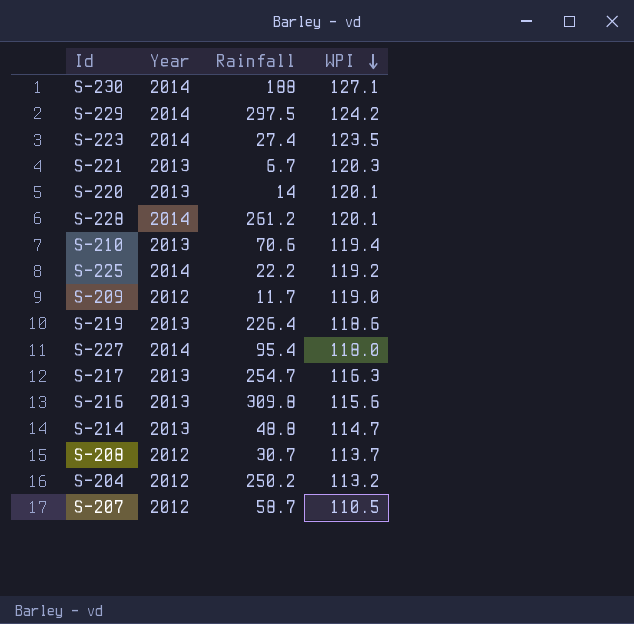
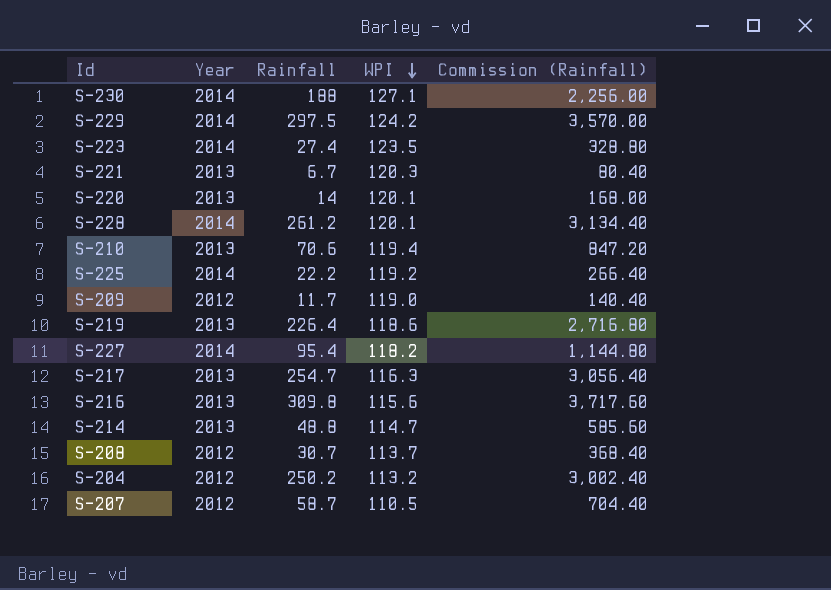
column Commission (Rainfall) | formula: none -> [Rainfall] * 12
S-227 | WPI: 118.0 -> 118.2

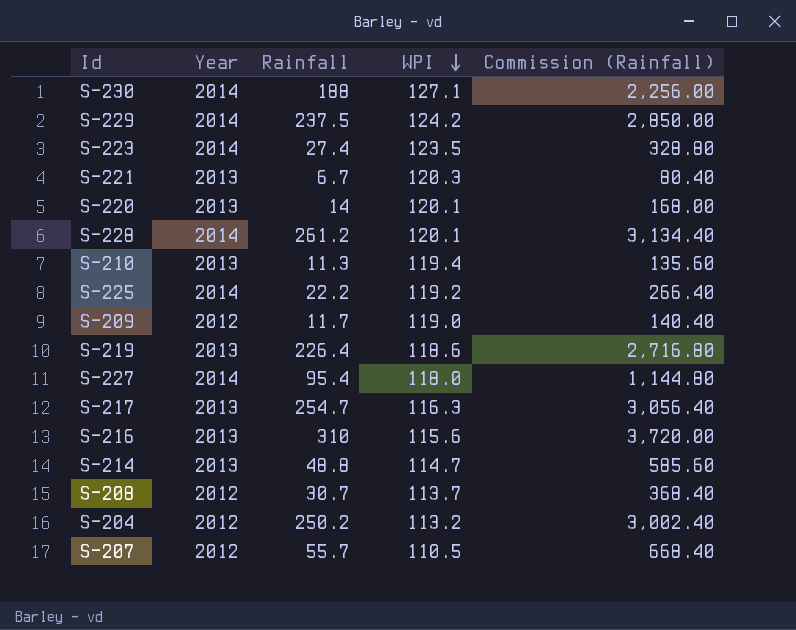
S-229 | Rainfall: 297.5 -> 237.5
S-229 | Commission (Rainfall): 3,570.00 -> 2,850.00
S-210 | Rainfall: 70.6 -> 11.3
S-210 | Commission (Rainfall): 847.20 -> 135.60
S-227 | WPI: 118.2 -> 118.0
S-216 | Rainfall: 309.8 -> 310
S-216 | Commission (Rainfall): 3,717.60 -> 3,720.00
S-207 | Rainfall: 58.7 -> 55.7
S-207 | Commission (Rainfall): 704.40 -> 668.40

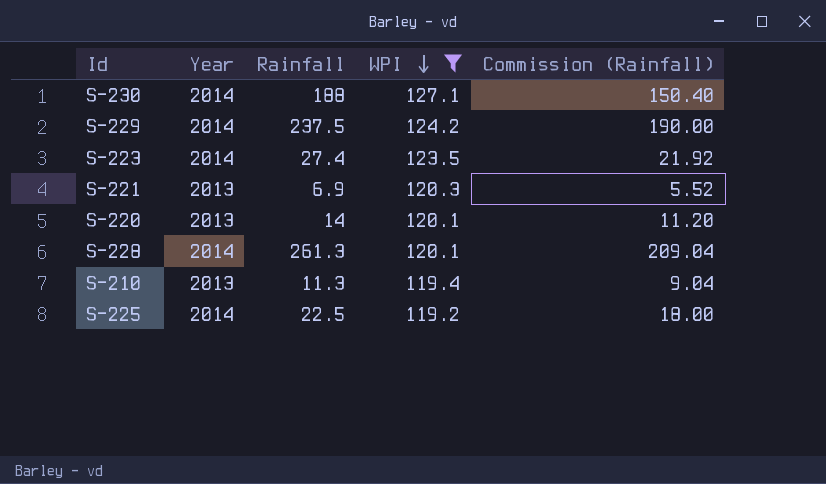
filter: none -> WPI >= 119.2
column Commission (Rainfall) | formula: [Rainfall] * 12 -> [Rainfall] * 0.8
S-221 | Rainfall: 6.7 -> 6.9
S-228 | Rainfall: 261.2 -> 261.3
S-225 | Rainfall: 22.2 -> 22.5

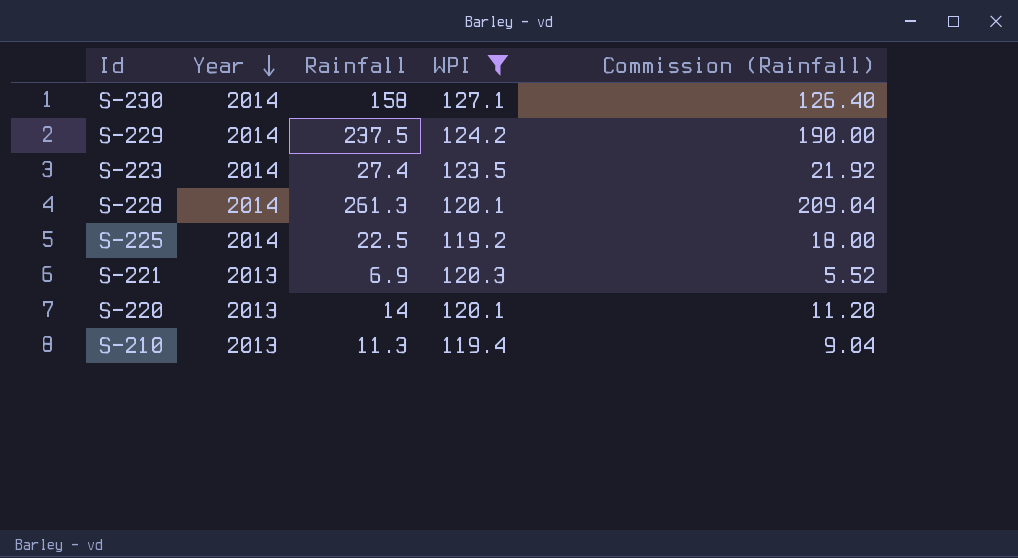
row order: WPI descending -> Year descending
S-230 | Rainfall: 188 -> 158
S-230 | Commission (Rainfall): 150.40 -> 126.40

